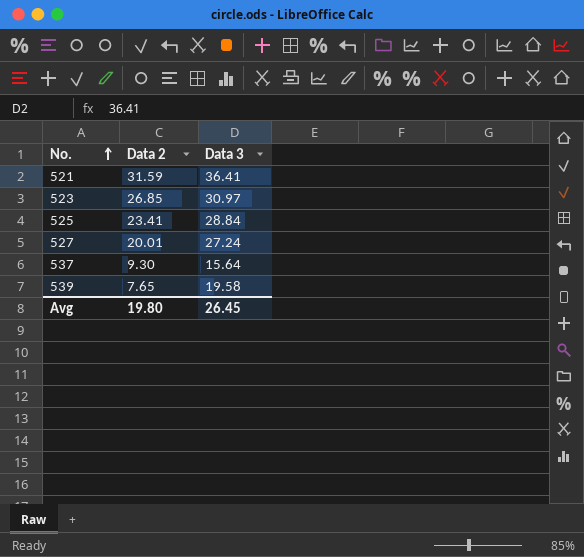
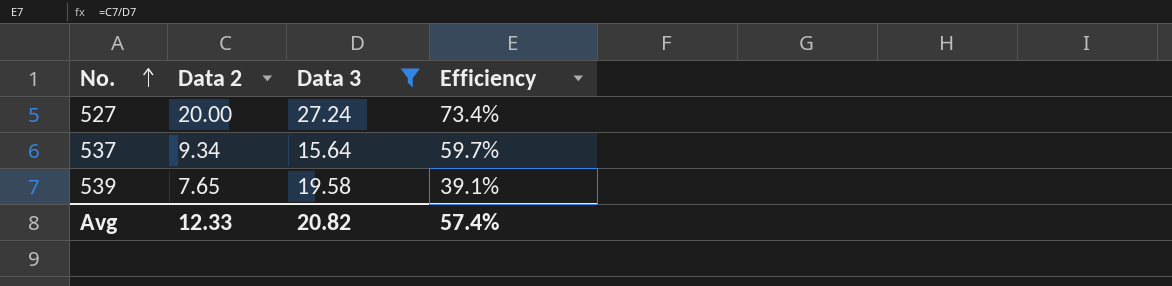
filter: none -> Data 3 <= 27.24
column Efficiency | formula: none -> [Data 2] / [Data 3]
527 | Data 2: 20.01 -> 20.00
537 | Data 2: 9.30 -> 9.34
Avg | Data 2: 19.80 -> 12.33
Avg | Data 3: 26.45 -> 20.82

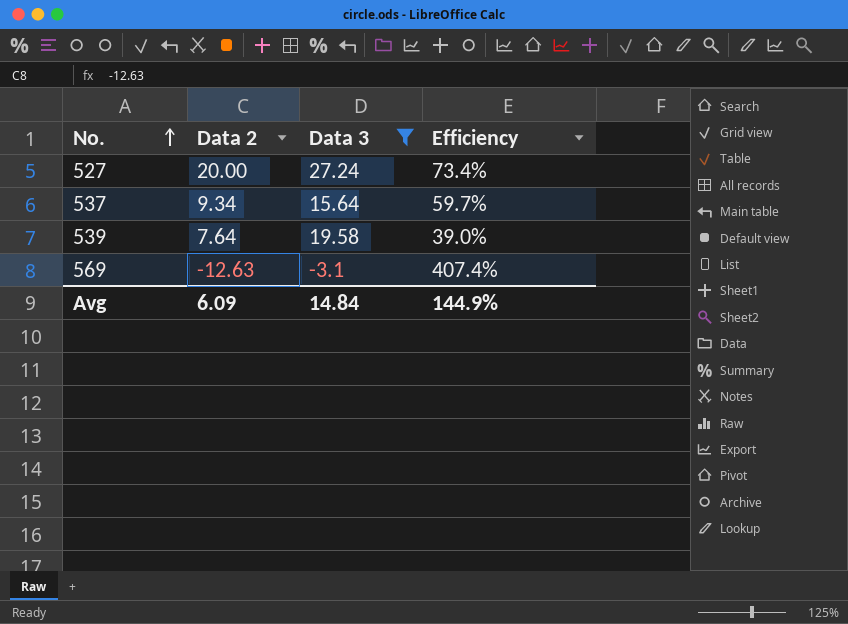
539 | Data 2: 7.65 -> 7.64
539 | Efficiency: 39.1% -> 39.0%
row 569: none -> -12.63 | -3.1 | 407.4%
Avg | Data 2: 12.33 -> 6.09
Avg | Data 3: 20.82 -> 14.84
Avg | Efficiency: 57.4% -> 144.9%

